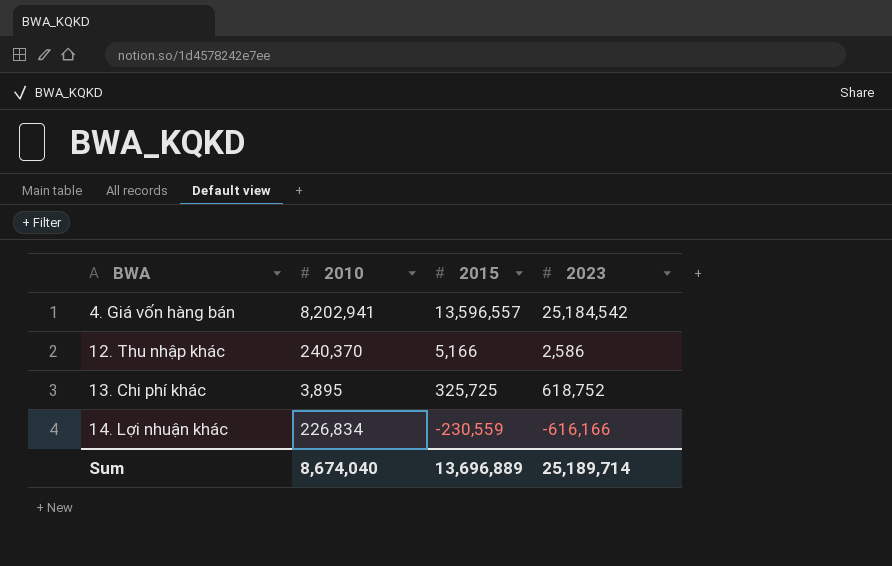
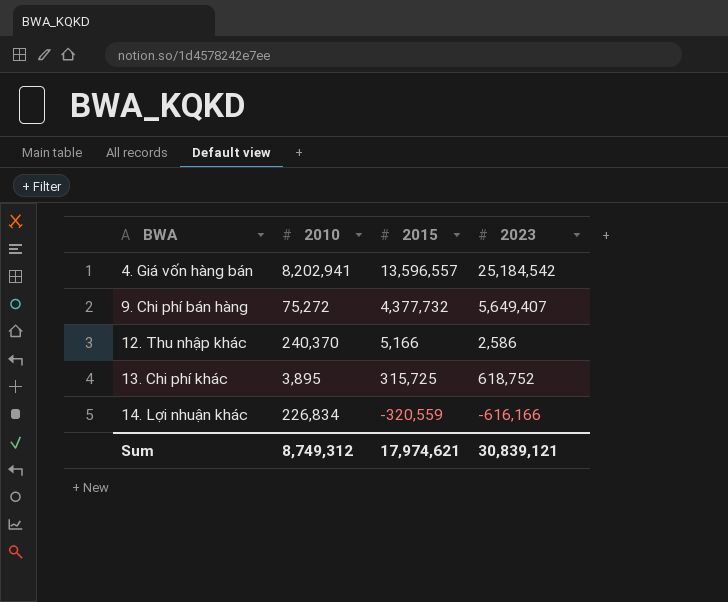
row 9. Chi phí bán hàng: none -> 75,272 | 4,377,732 | 5,649,407
13. Chi phí khác | 2015: 325,725 -> 315,725
14. Lợi nhuận khác | 2015: -230,559 -> -320,559
Sum | 2010: 8,674,040 -> 8,749,312
Sum | 2015: 13,696,889 -> 17,974,621
Sum | 2023: 25,189,714 -> 30,839,121

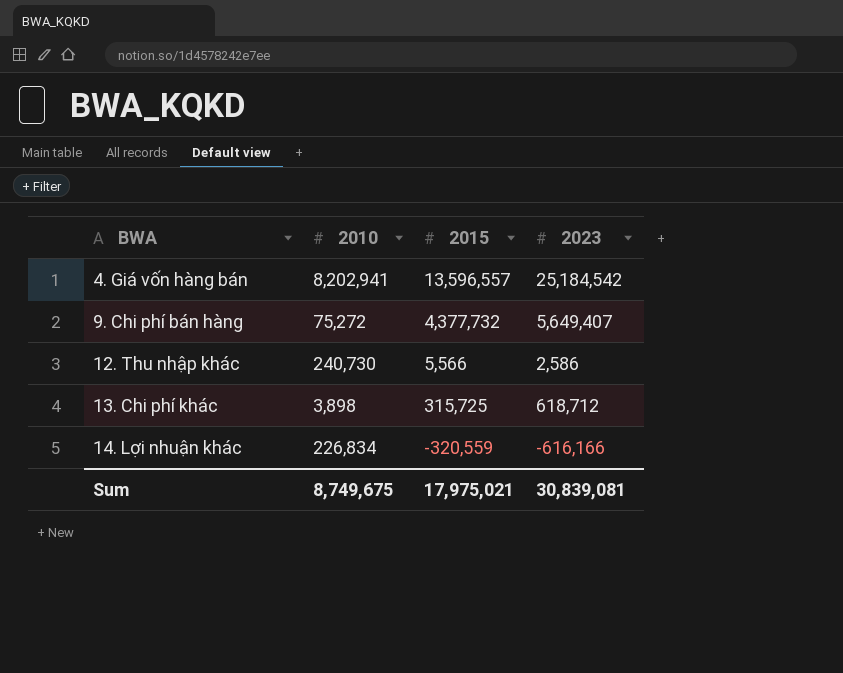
12. Thu nhập khác | 2010: 240,370 -> 240,730
12. Thu nhập khác | 2015: 5,166 -> 5,566
13. Chi phí khác | 2010: 3,895 -> 3,898
13. Chi phí khác | 2023: 618,752 -> 618,712
Sum | 2010: 8,749,312 -> 8,749,675
Sum | 2015: 17,974,621 -> 17,975,021
Sum | 2023: 30,839,121 -> 30,839,081

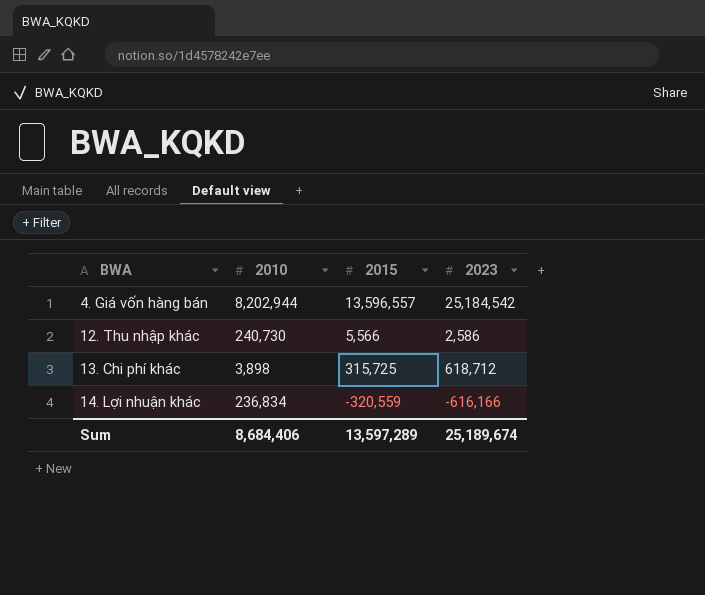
row 9. Chi phí bán hàng: 75,272 | 4,377,732 | 5,649,407 -> none
4. Giá vốn hàng bán | 2010: 8,202,941 -> 8,202,944
14. Lợi nhuận khác | 2010: 226,834 -> 236,834
Sum | 2010: 8,749,675 -> 8,684,406
Sum | 2015: 17,975,021 -> 13,597,289
Sum | 2023: 30,839,081 -> 25,189,674

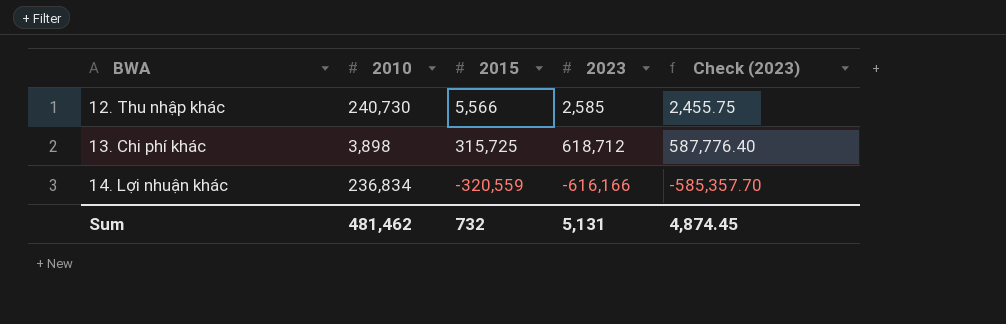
column Check (2023) | formula: none -> [2023] * 0.95
row 4. Giá vốn hàng bán: 8,202,944 | 13,596,557 | 25,184,542 -> none
12. Thu nhập khác | 2023: 2,586 -> 2,585
Sum | 2010: 8,684,406 -> 481,462
Sum | 2015: 13,597,289 -> 732
Sum | 2023: 25,189,674 -> 5,131

